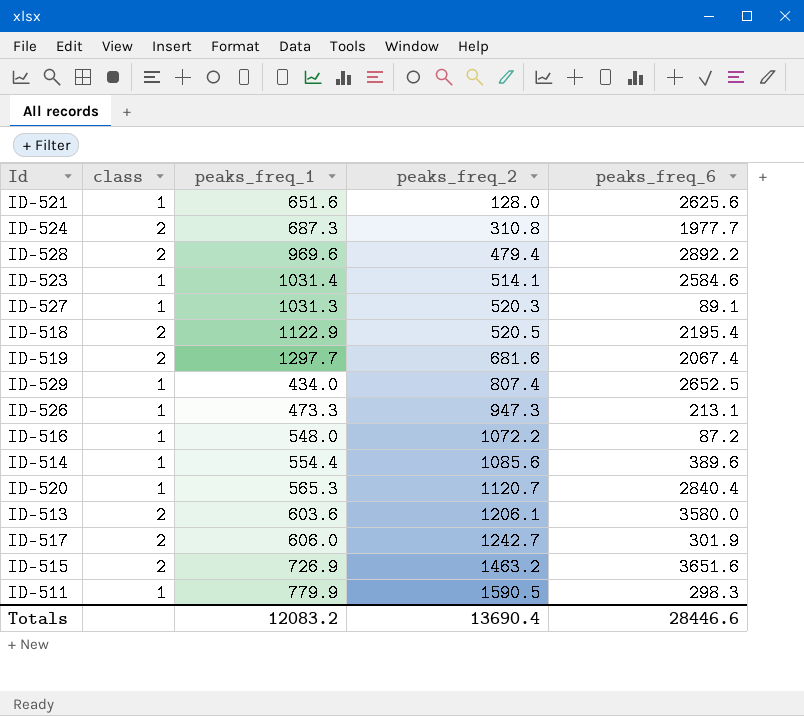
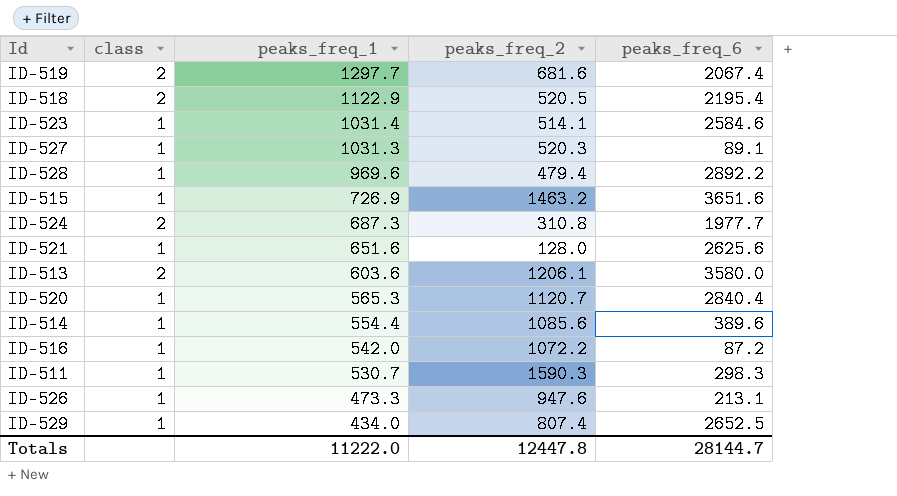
row order: peaks_freq_2 ascending -> peaks_freq_1 descending
row ID-517: 2 | 606.0 | 1242.7 | 301.9 -> none
ID-528 | class: 2 -> 1
ID-515 | class: 2 -> 1
ID-516 | peaks_freq_1: 548.0 -> 542.0
ID-511 | peaks_freq_1: 779.9 -> 530.7
ID-511 | peaks_freq_2: 1590.5 -> 1590.3
ID-526 | peaks_freq_2: 947.3 -> 947.6
Totals | peaks_freq_1: 12083.2 -> 11222.0
Totals | peaks_freq_2: 13690.4 -> 12447.8
Totals | peaks_freq_6: 28446.6 -> 28144.7

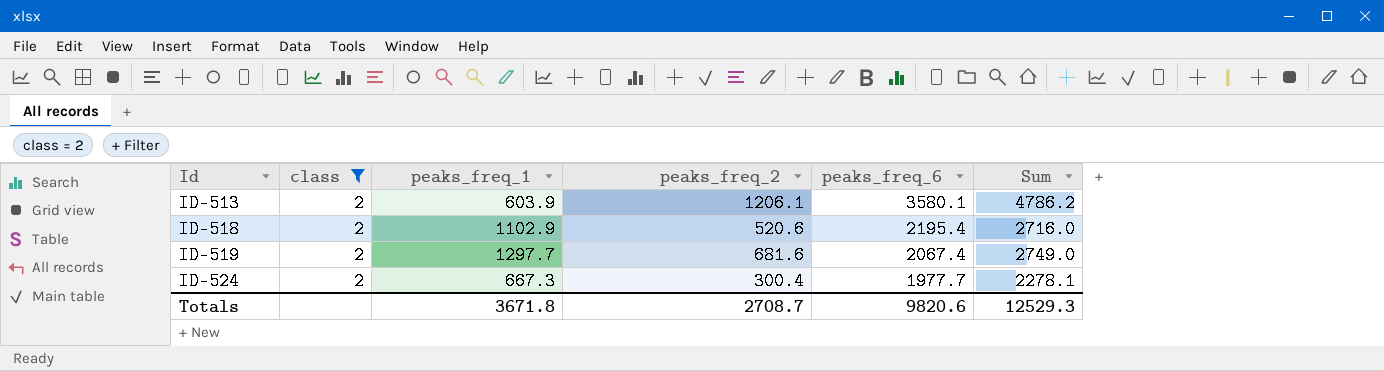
filter: none -> class = 2
row order: peaks_freq_1 descending -> Id ascending
column Sum | formula: none -> [peaks_freq_2] + [peaks_freq_6]
ID-513 | peaks_freq_1: 603.6 -> 603.9
ID-513 | peaks_freq_6: 3580.0 -> 3580.1
ID-518 | peaks_freq_1: 1122.9 -> 1102.9
ID-518 | peaks_freq_2: 520.5 -> 520.6
ID-524 | peaks_freq_1: 687.3 -> 667.3
ID-524 | peaks_freq_2: 310.8 -> 300.4
Totals | peaks_freq_1: 11222.0 -> 3671.8
Totals | peaks_freq_2: 12447.8 -> 2708.7
Totals | peaks_freq_6: 28144.7 -> 9820.6

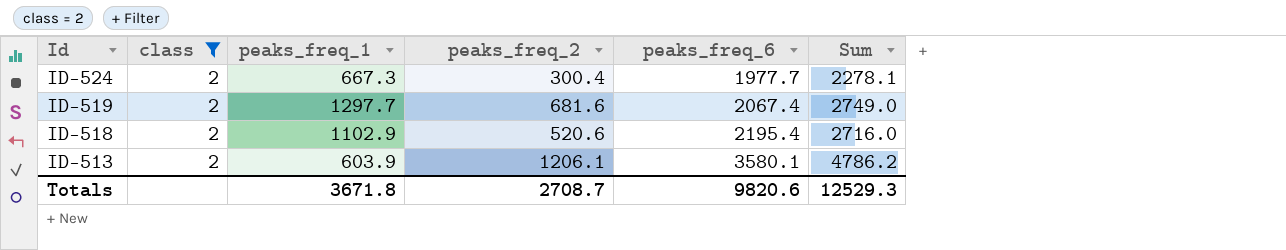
row order: Id ascending -> Id descending

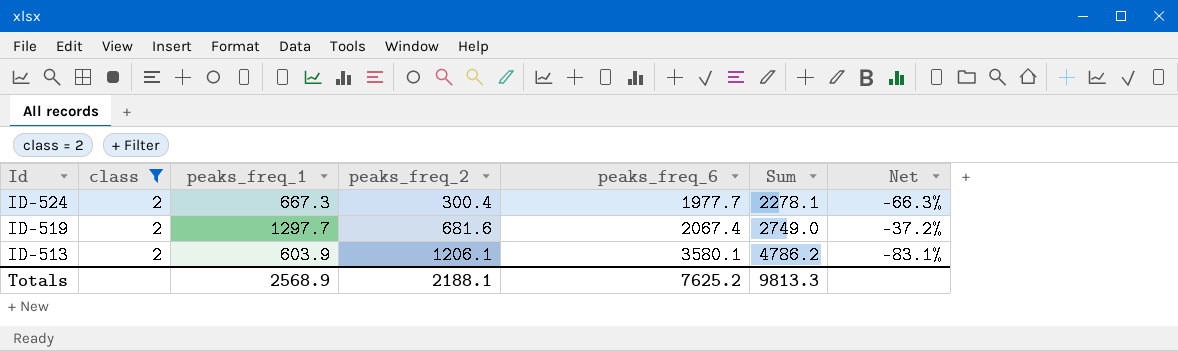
column Net | formula: none -> ([peaks_freq_1] - [peaks_freq_6]) / [peaks_freq_6]
row ID-518: 2 | 1102.9 | 520.6 | 2195.4 | 2716.0 -> none
Totals | peaks_freq_1: 3671.8 -> 2568.9
Totals | peaks_freq_2: 2708.7 -> 2188.1
Totals | peaks_freq_6: 9820.6 -> 7625.2
Totals | Sum: 12529.3 -> 9813.3

